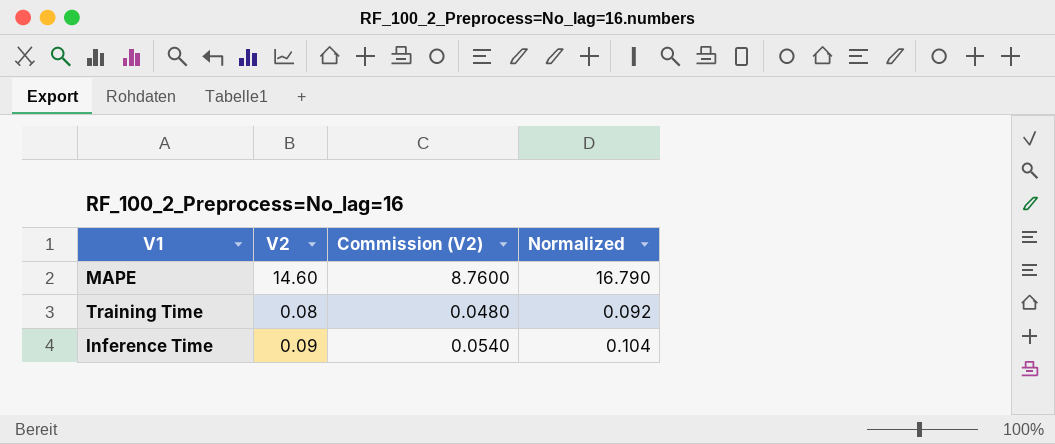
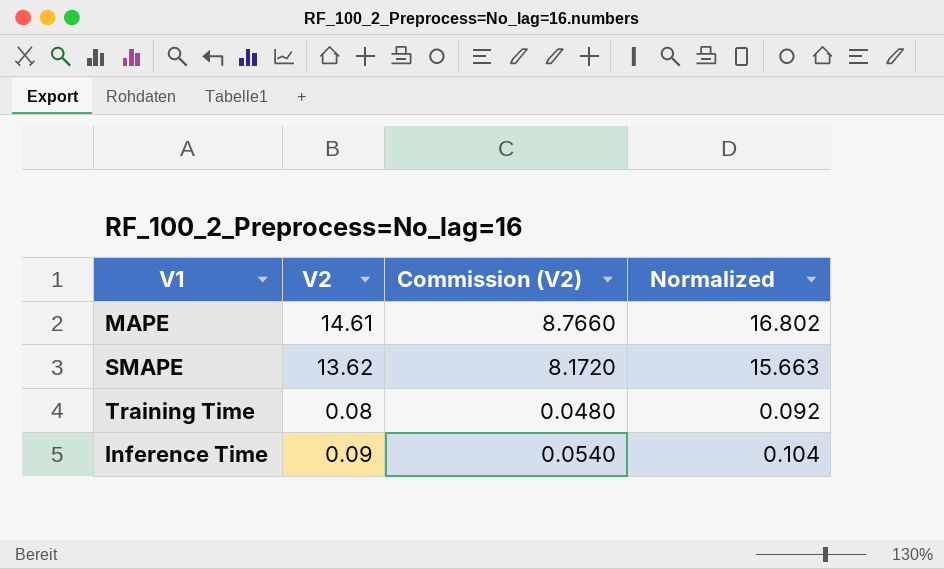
MAPE | V2: 14.60 -> 14.61
MAPE | Commission (V2): 8.7600 -> 8.7660
MAPE | Normalized: 16.790 -> 16.802
row SMAPE: none -> 13.62 | 8.1720 | 15.663

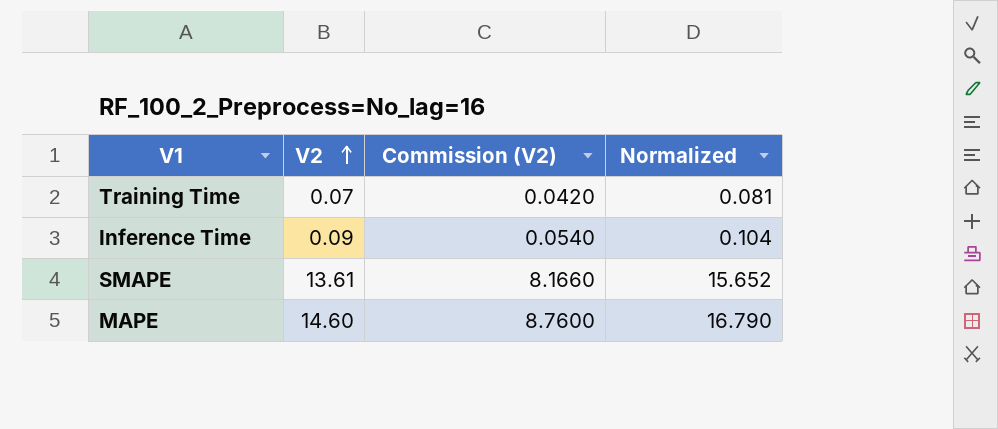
row order: none -> V2 ascending
Training Time | V2: 0.08 -> 0.07
Training Time | Commission (V2): 0.0480 -> 0.0420
Training Time | Normalized: 0.092 -> 0.081
SMAPE | V2: 13.62 -> 13.61
SMAPE | Commission (V2): 8.1720 -> 8.1660
SMAPE | Normalized: 15.663 -> 15.652
MAPE | V2: 14.61 -> 14.60
MAPE | Commission (V2): 8.7660 -> 8.7600
MAPE | Normalized: 16.802 -> 16.790

